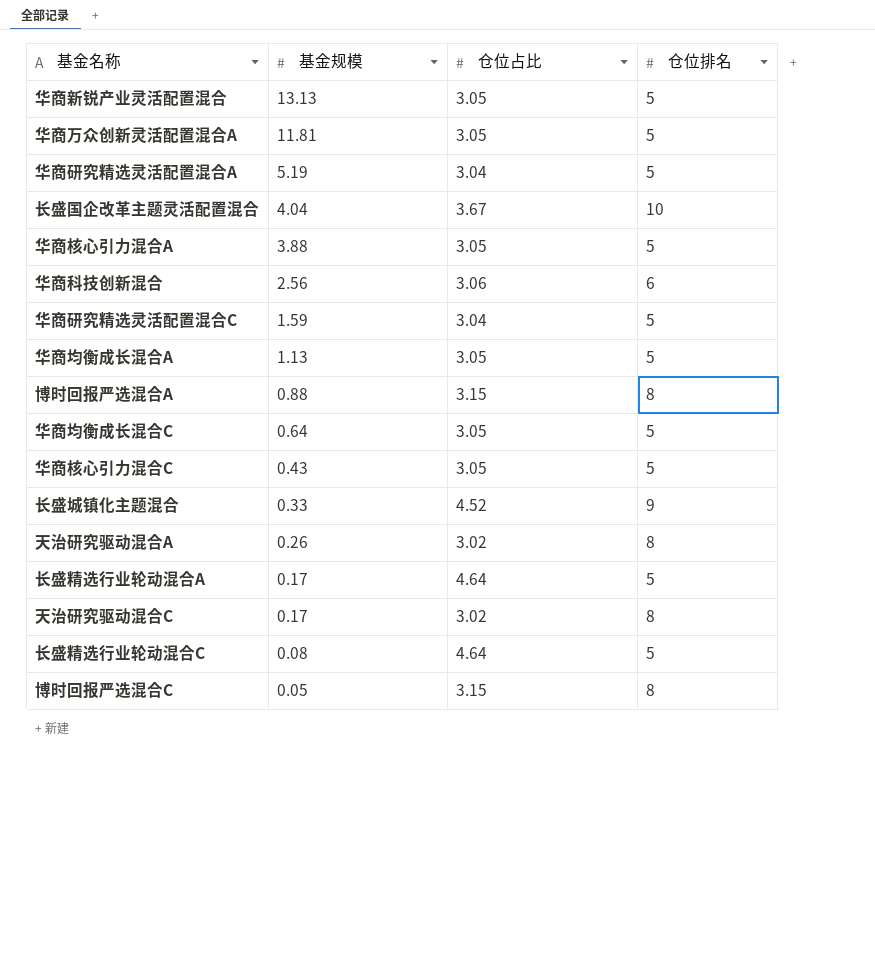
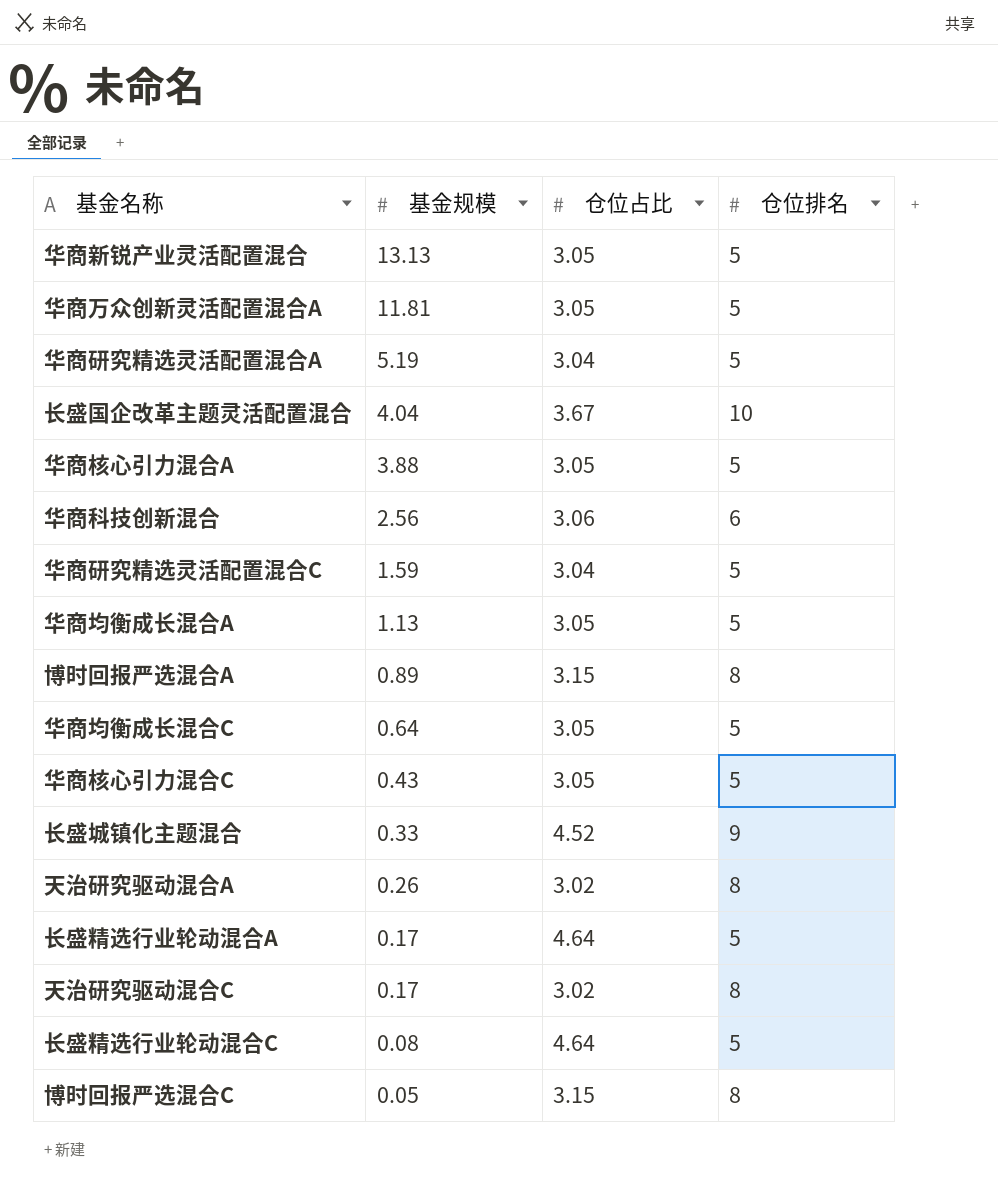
博时回报严选混合A | 基金规模: 0.88 -> 0.89

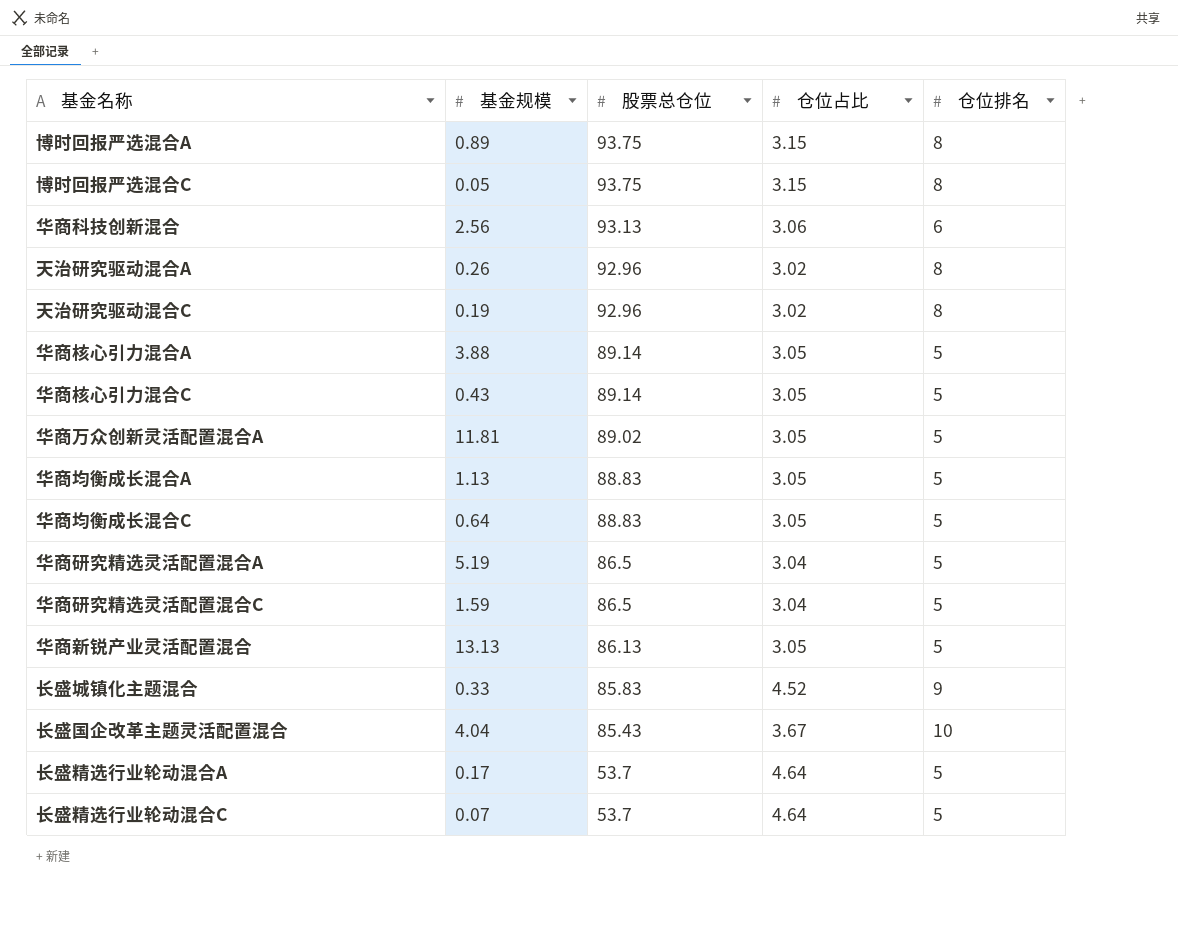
row order: 基金规模 descending -> 股票总仓位 descending
column 股票总仓位 | position: none -> 3
天治研究驱动混合C | 基金规模: 0.17 -> 0.19
长盛精选行业轮动混合C | 基金规模: 0.08 -> 0.07

